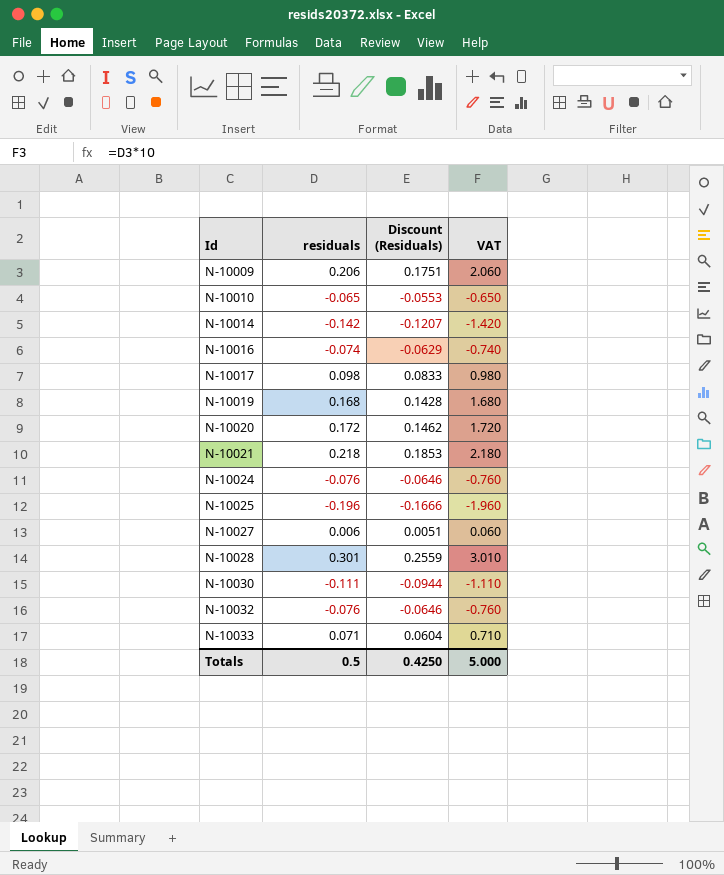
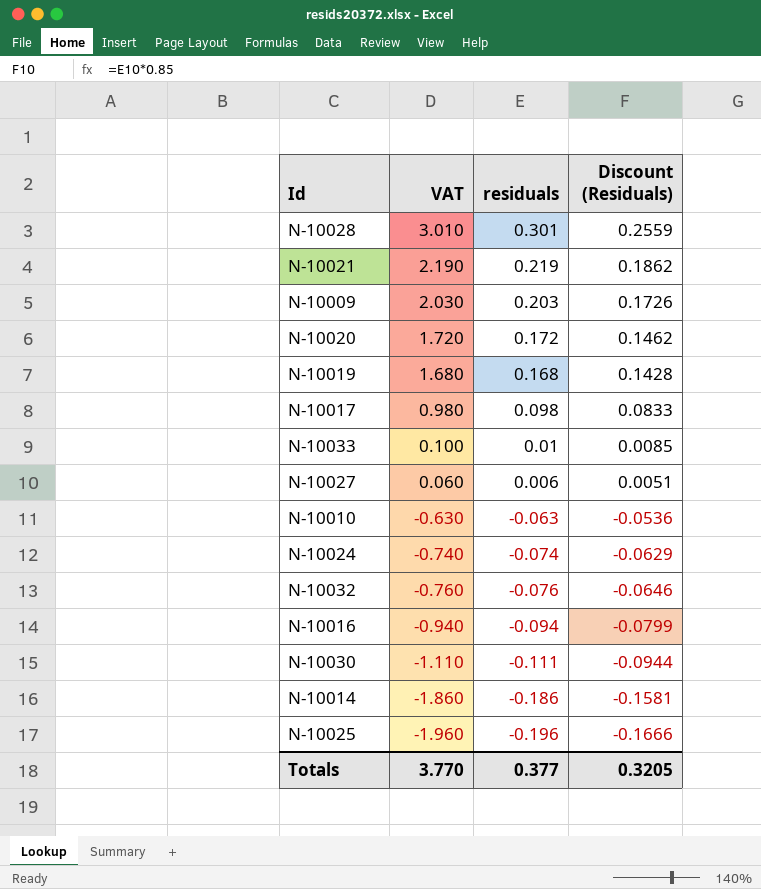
row order: Id ascending -> VAT descending
column VAT | position: 4 -> 2
N-10021 | VAT: 2.180 -> 2.190
N-10021 | residuals: 0.218 -> 0.219
N-10021 | Discount (Residuals): 0.1853 -> 0.1862
N-10009 | VAT: 2.060 -> 2.030
N-10009 | residuals: 0.206 -> 0.203
N-10009 | Discount (Residuals): 0.1751 -> 0.1726
N-10033 | VAT: 0.710 -> 0.100
N-10033 | residuals: 0.071 -> 0.01
N-10033 | Discount (Residuals): 0.0604 -> 0.0085
N-10010 | VAT: -0.650 -> -0.630
N-10010 | residuals: -0.065 -> -0.063
N-10010 | Discount (Residuals): -0.0553 -> -0.0536
N-10024 | VAT: -0.760 -> -0.740
N-10024 | residuals: -0.076 -> -0.074
N-10024 | Discount (Residuals): -0.0646 -> -0.0629
N-10016 | VAT: -0.740 -> -0.940
N-10016 | residuals: -0.074 -> -0.094
N-10016 | Discount (Residuals): -0.0629 -> -0.0799
N-10014 | VAT: -1.420 -> -1.860
N-10014 | residuals: -0.142 -> -0.186
N-10014 | Discount (Residuals): -0.1207 -> -0.1581
Totals | VAT: 5.000 -> 3.770
Totals | residuals: 0.5 -> 0.377
Totals | Discount (Residuals): 0.4250 -> 0.3205

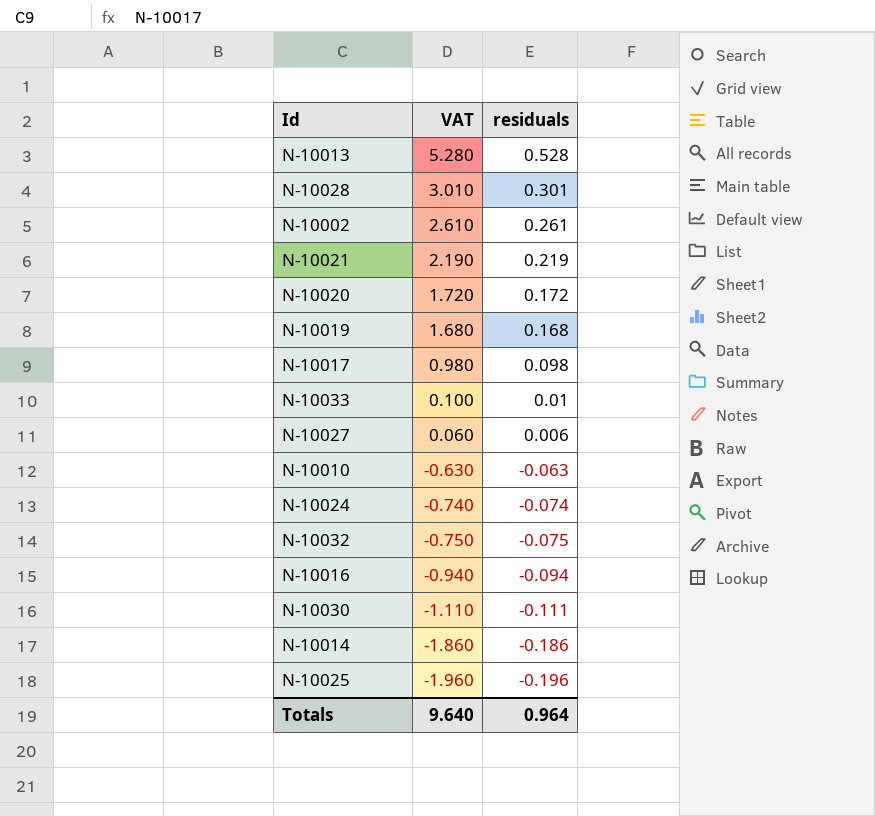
column Discount (Residuals) | formula: [residuals] * 0.85 -> none
row N-10009: 2.030 | 0.203 | 0.1726 -> none
row N-10013: none -> 5.280 | 0.528
row N-10002: none -> 2.610 | 0.261
N-10032 | VAT: -0.760 -> -0.750
N-10032 | residuals: -0.076 -> -0.075
Totals | VAT: 3.770 -> 9.640
Totals | residuals: 0.377 -> 0.964

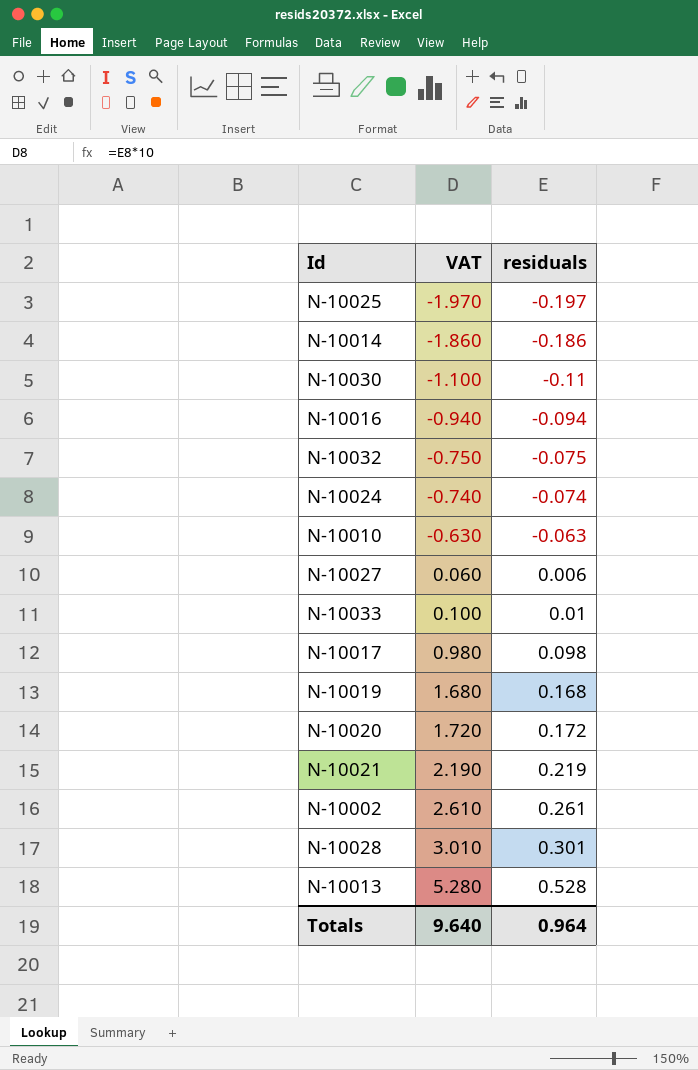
row order: VAT descending -> VAT ascending
N-10025 | VAT: -1.960 -> -1.970
N-10025 | residuals: -0.196 -> -0.197
N-10030 | VAT: -1.110 -> -1.100
N-10030 | residuals: -0.111 -> -0.11

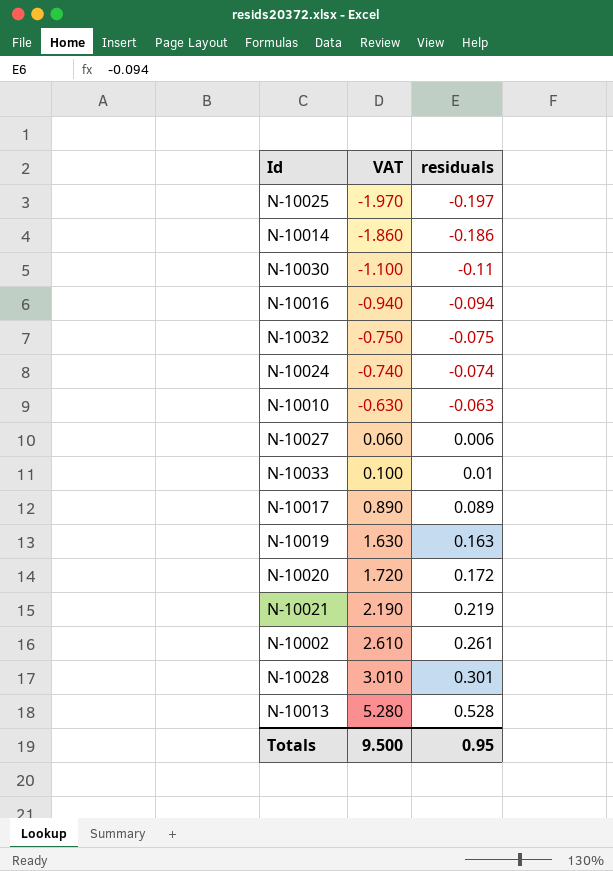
N-10017 | VAT: 0.980 -> 0.890
N-10017 | residuals: 0.098 -> 0.089
N-10019 | VAT: 1.680 -> 1.630
N-10019 | residuals: 0.168 -> 0.163
Totals | VAT: 9.640 -> 9.500
Totals | residuals: 0.964 -> 0.95

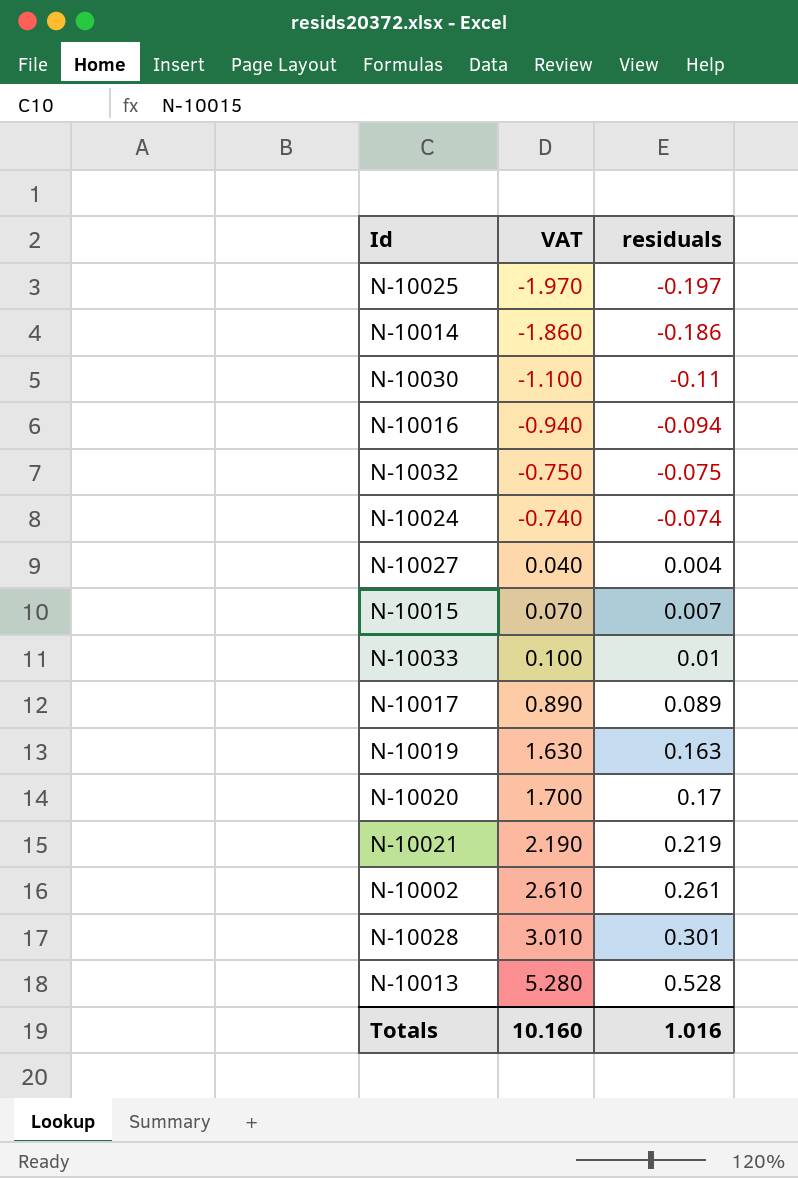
row N-10010: -0.630 | -0.063 -> none
N-10027 | VAT: 0.060 -> 0.040
N-10027 | residuals: 0.006 -> 0.004
row N-10015: none -> 0.070 | 0.007
N-10020 | VAT: 1.720 -> 1.700
N-10020 | residuals: 0.172 -> 0.17
Totals | VAT: 9.500 -> 10.160
Totals | residuals: 0.95 -> 1.016

